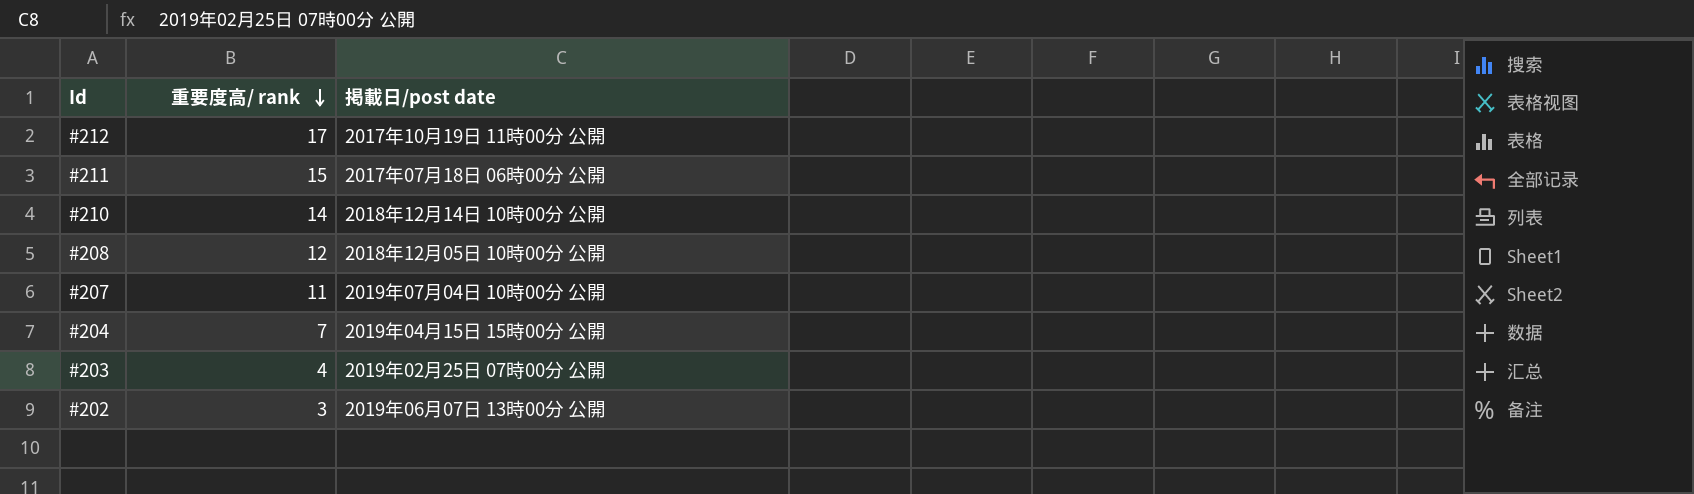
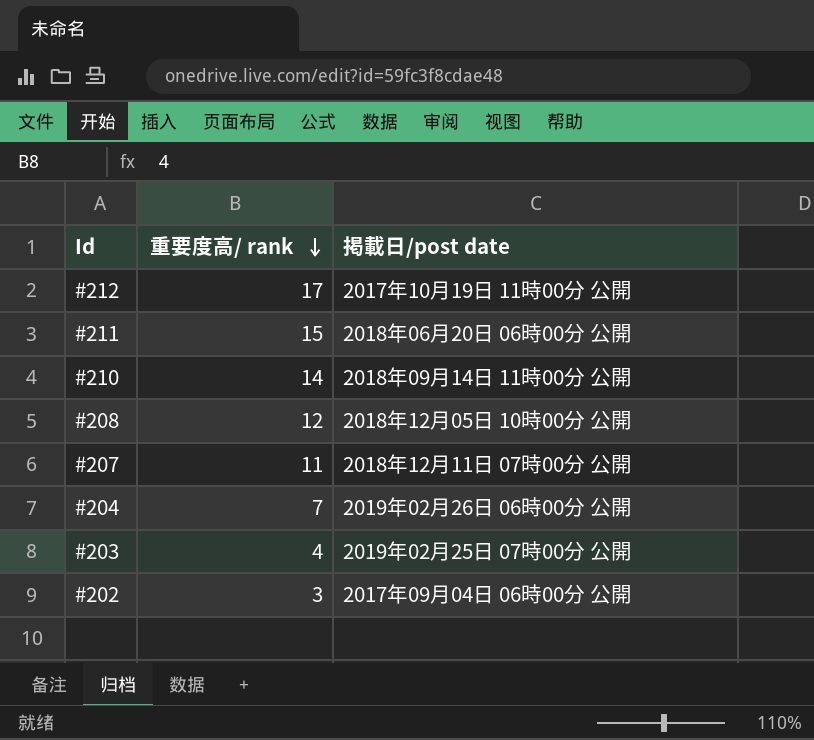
#211 | 掲載日/post date: 2017年07月18日 06時00分 公開 -> 2018年06月20日 06時00分 公開
#210 | 掲載日/post date: 2018年12月14日 10時00分 公開 -> 2018年09月14日 11時00分 公開
#207 | 掲載日/post date: 2019年07月04日 10時00分 公開 -> 2018年12月11日 07時00分 公開
#204 | 掲載日/post date: 2019年04月15日 15時00分 公開 -> 2019年02月26日 06時00分 公開
#202 | 掲載日/post date: 2019年06月07日 13時00分 公開 -> 2017年09月04日 06時00分 公開

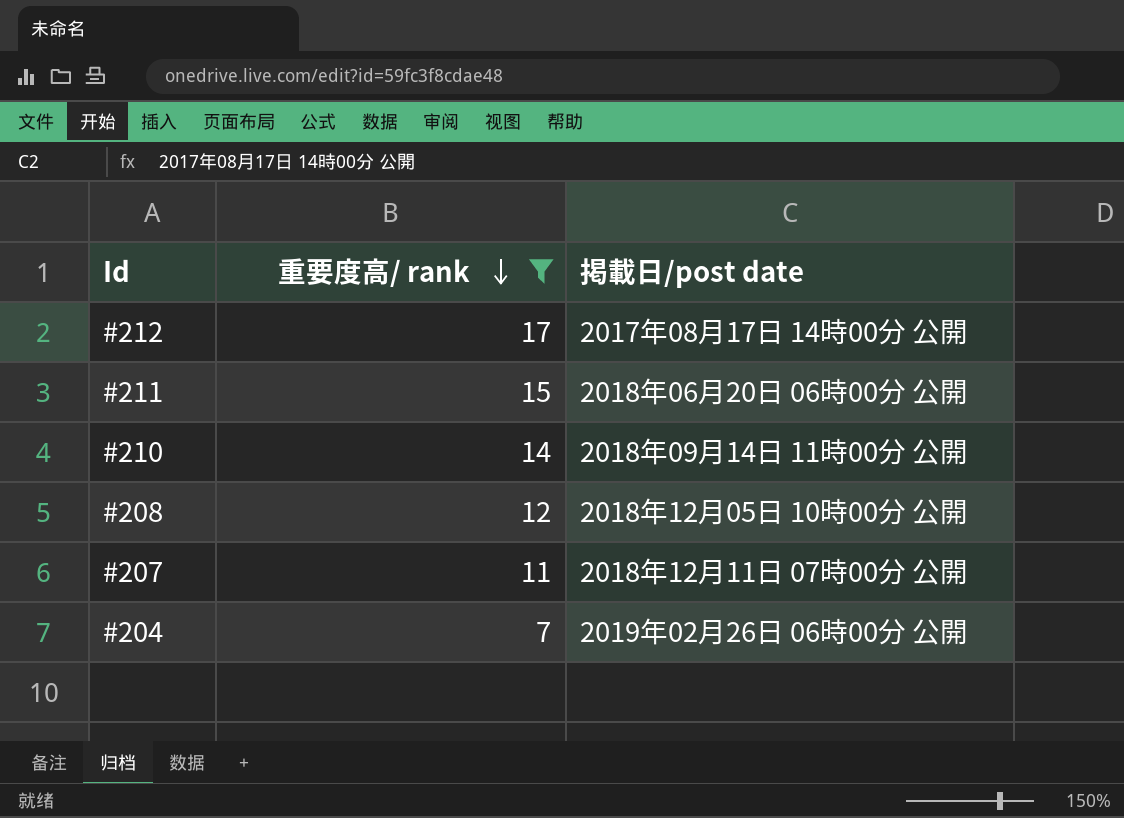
filter: none -> 重要度高/ rank >= 7
#212 | 掲載日/post date: 2017年10月19日 11時00分 公開 -> 2017年08月17日 14時00分 公開

